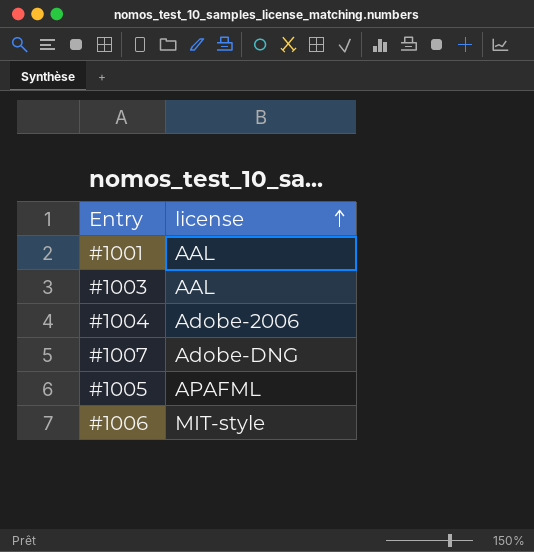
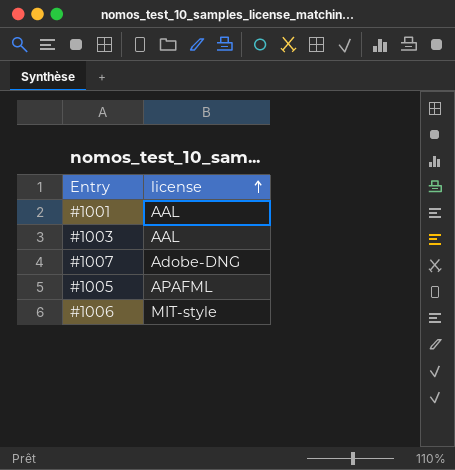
row #1004: Adobe-2006 -> none

